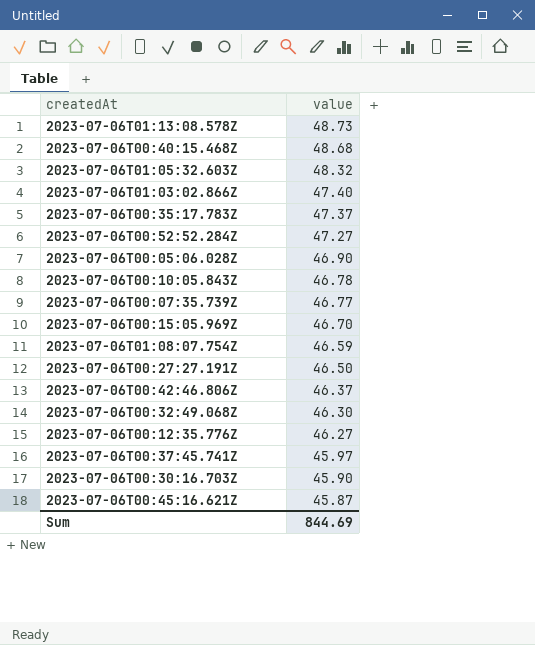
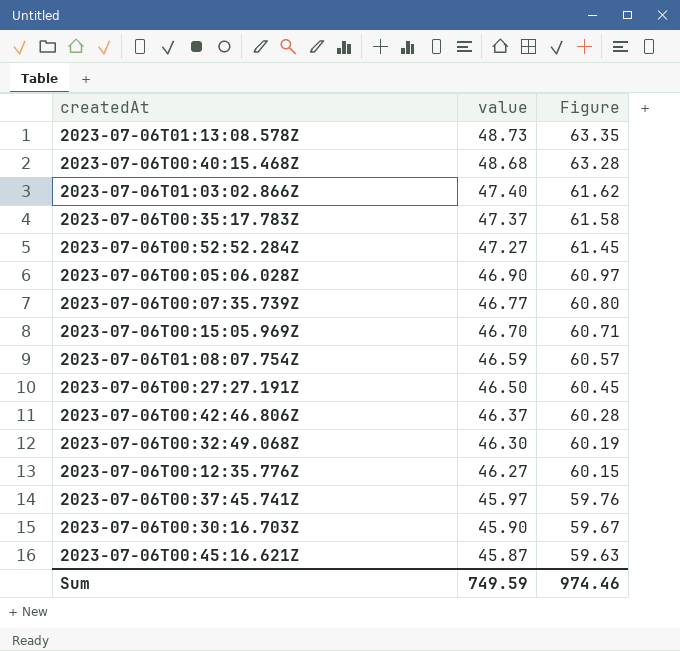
column Figure | formula: none -> [value] * 1.3
row 2023-07-06T01:05:32.603Z: 48.32 -> none
row 2023-07-06T00:10:05.843Z: 46.78 -> none
Sum | value: 844.69 -> 749.59

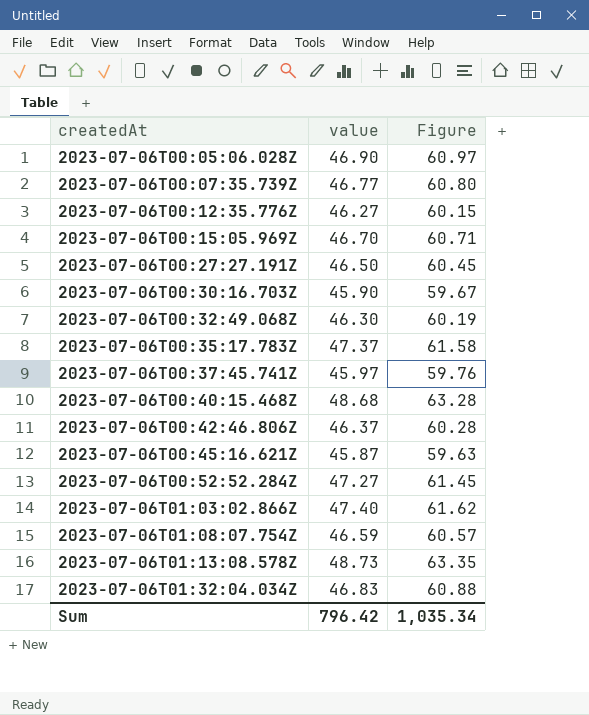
row order: value descending -> createdAt ascending
row 2023-07-06T01:32:04.034Z: none -> 46.83 | 60.88
Sum | value: 749.59 -> 796.42
Sum | Figure: 974.46 -> 1,035.34

